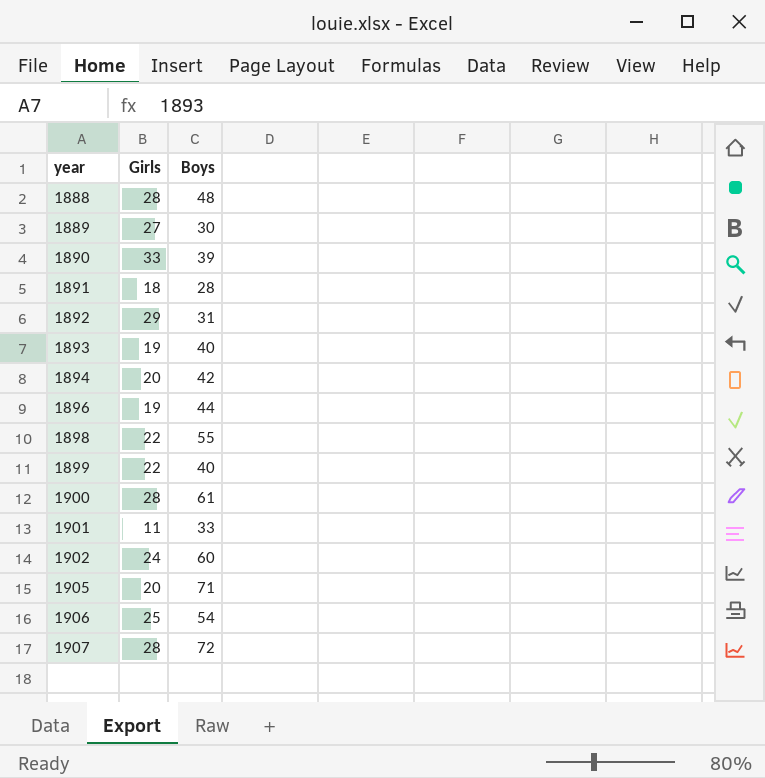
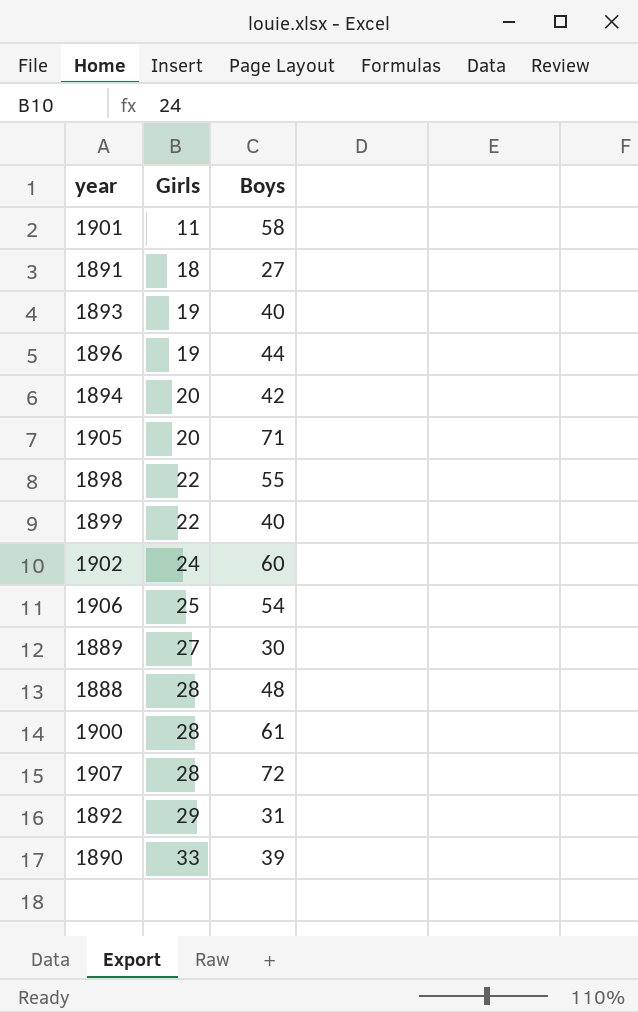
row order: year ascending -> Girls ascending
1901 | Boys: 33 -> 58
1891 | Boys: 28 -> 27

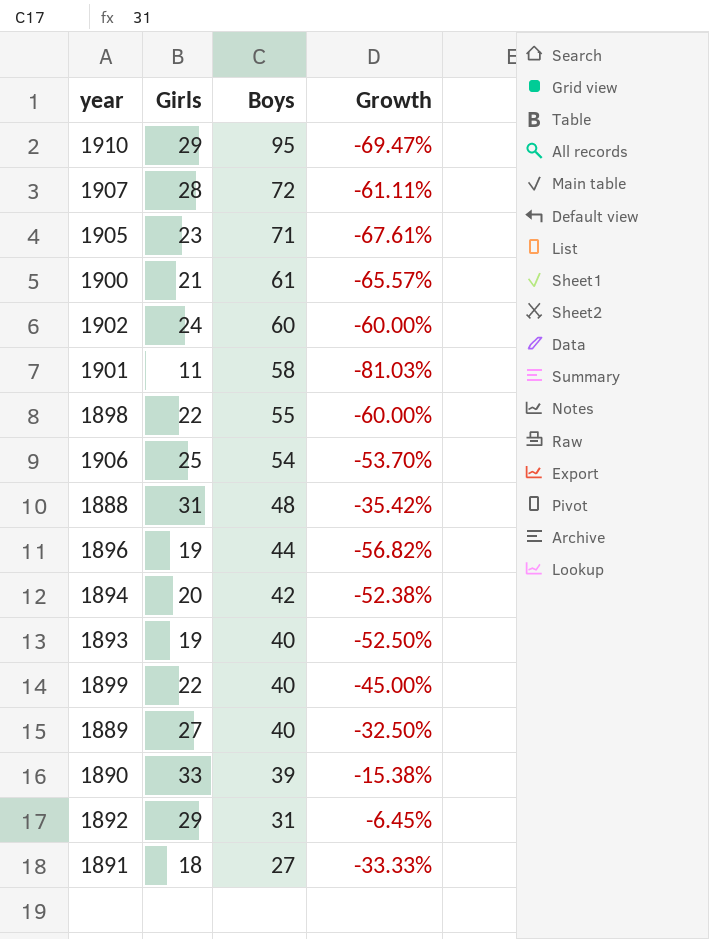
row order: Girls ascending -> Boys descending
column Growth | formula: none -> ([Girls] - [Boys]) / [Boys]
row 1910: none -> 29 | 95 | -69.47%
1905 | Girls: 20 -> 23
1900 | Girls: 28 -> 21
1888 | Girls: 28 -> 31
1889 | Boys: 30 -> 40

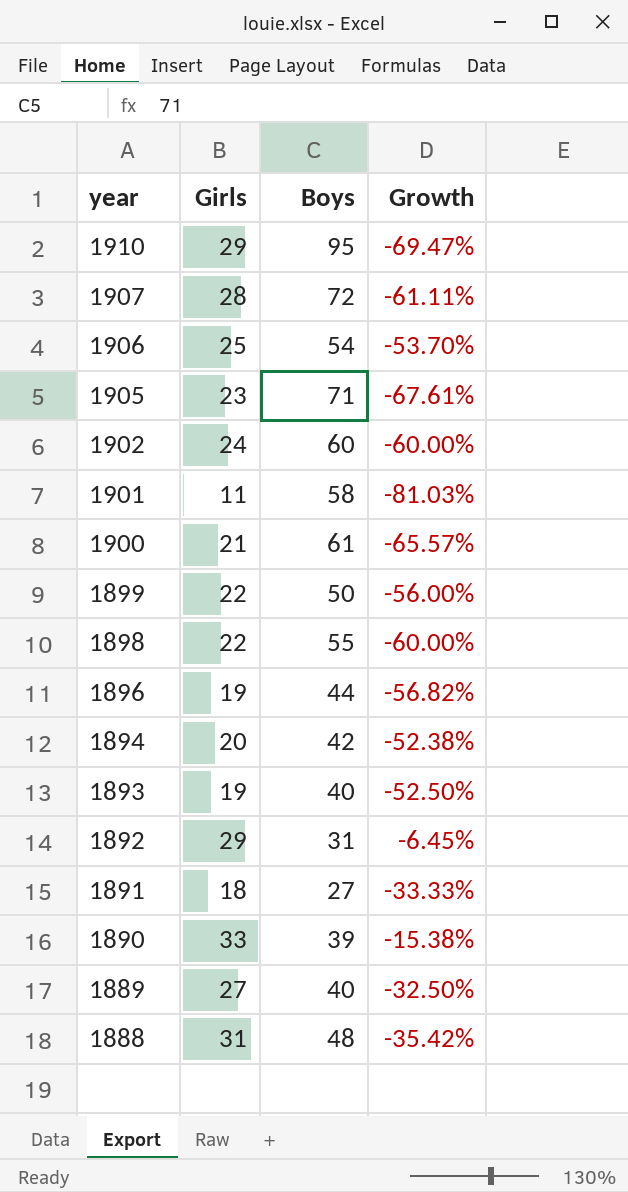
row order: Boys descending -> year descending
1899 | Boys: 40 -> 50
1899 | Growth: -45.00% -> -56.00%

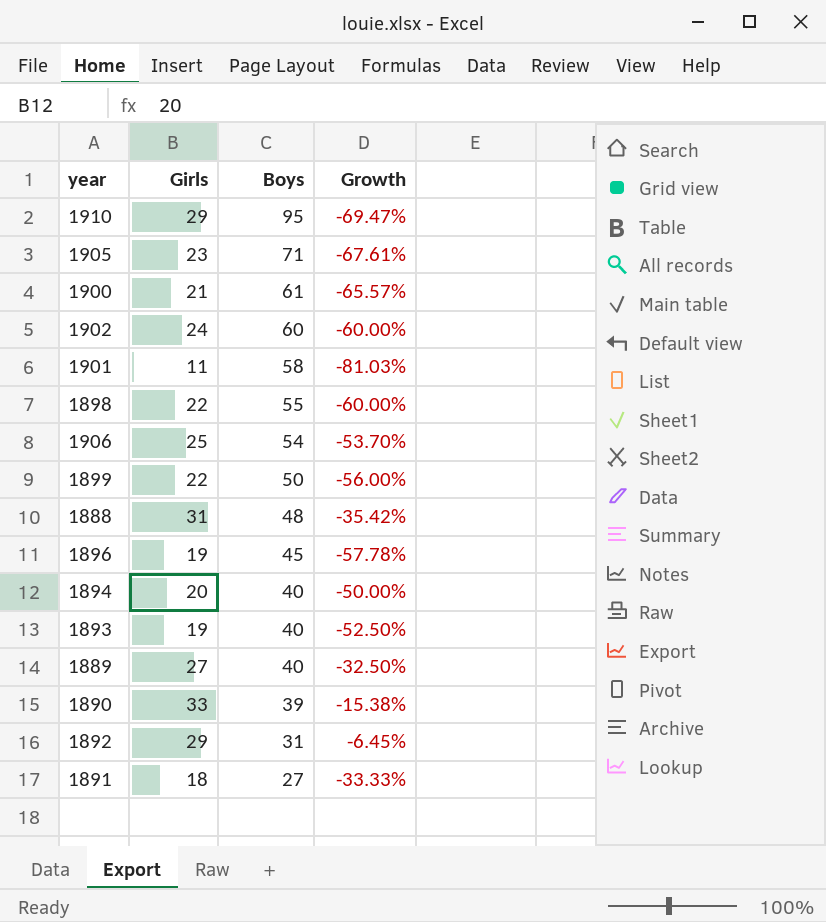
row order: year descending -> Boys descending
row 1907: 28 | 72 | -61.11% -> none
1896 | Boys: 44 -> 45
1896 | Growth: -56.82% -> -57.78%
1894 | Boys: 42 -> 40
1894 | Growth: -52.38% -> -50.00%

